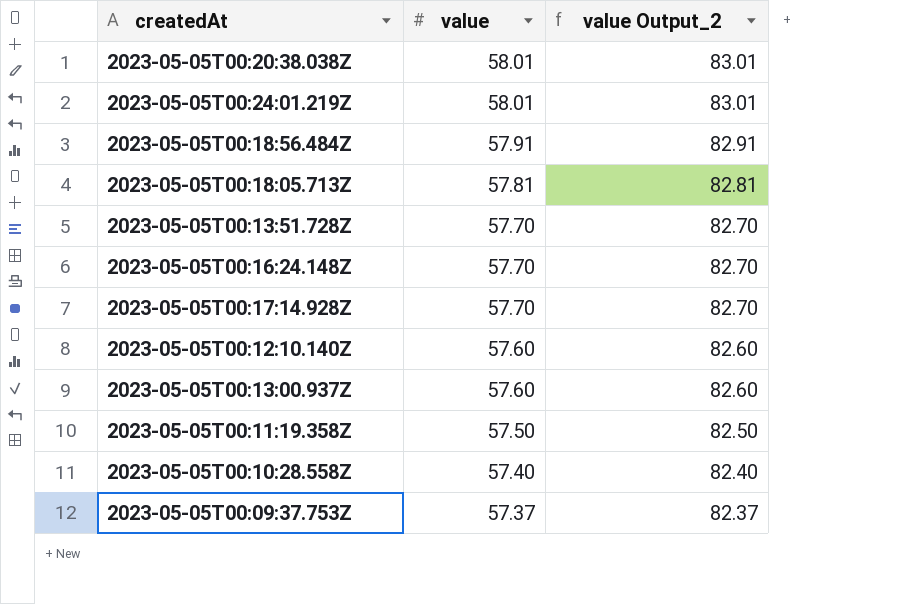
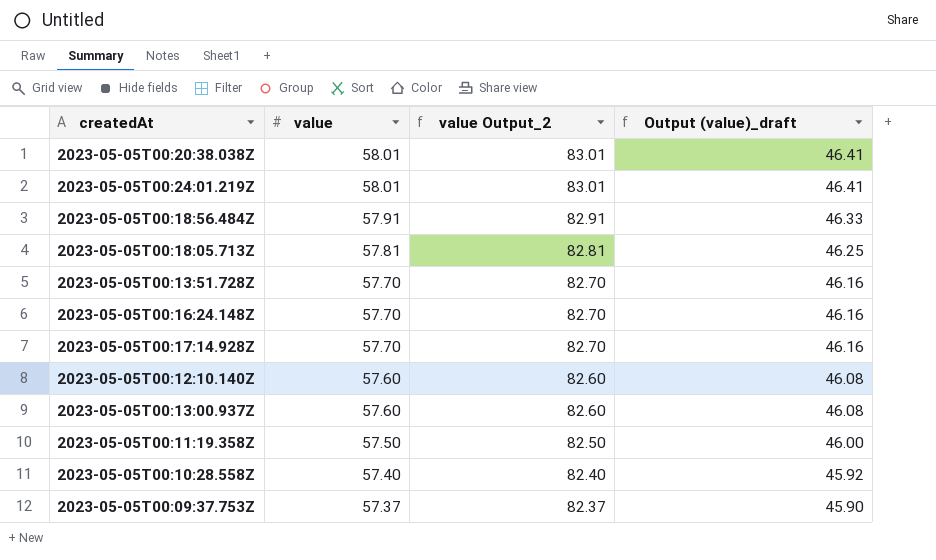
column Output (value)_draft | formula: none -> [value] * 0.8

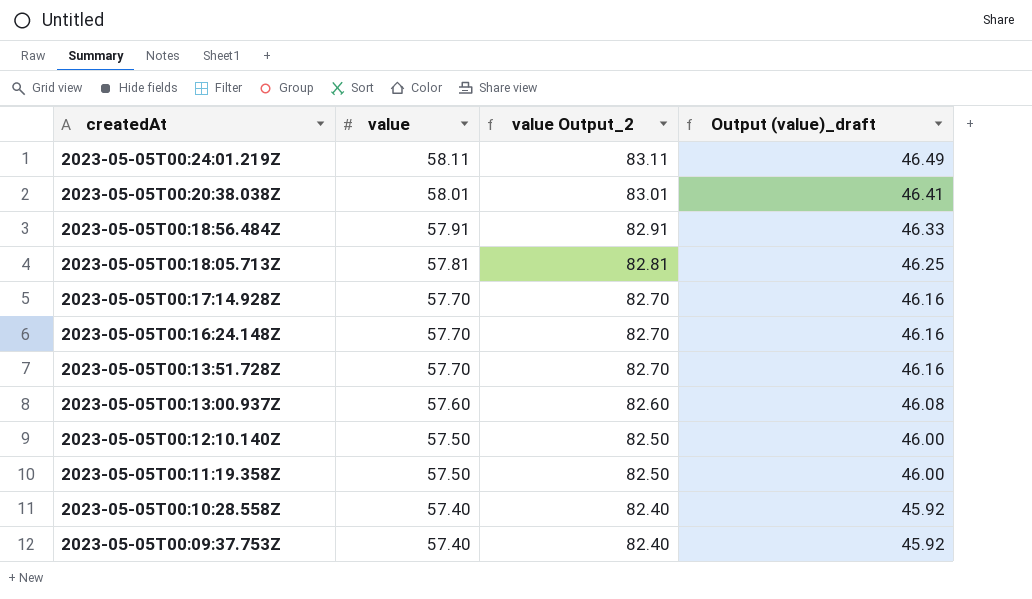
row order: value descending -> createdAt descending
2023-05-05T00:24:01.219Z | value: 58.01 -> 58.11
2023-05-05T00:24:01.219Z | value Output_2: 83.01 -> 83.11
2023-05-05T00:24:01.219Z | Output (value)_draft: 46.41 -> 46.49
2023-05-05T00:12:10.140Z | value: 57.60 -> 57.50
2023-05-05T00:12:10.140Z | value Output_2: 82.60 -> 82.50
2023-05-05T00:12:10.140Z | Output (value)_draft: 46.08 -> 46.00
2023-05-05T00:09:37.753Z | value: 57.37 -> 57.40
2023-05-05T00:09:37.753Z | value Output_2: 82.37 -> 82.40
2023-05-05T00:09:37.753Z | Output (value)_draft: 45.90 -> 45.92

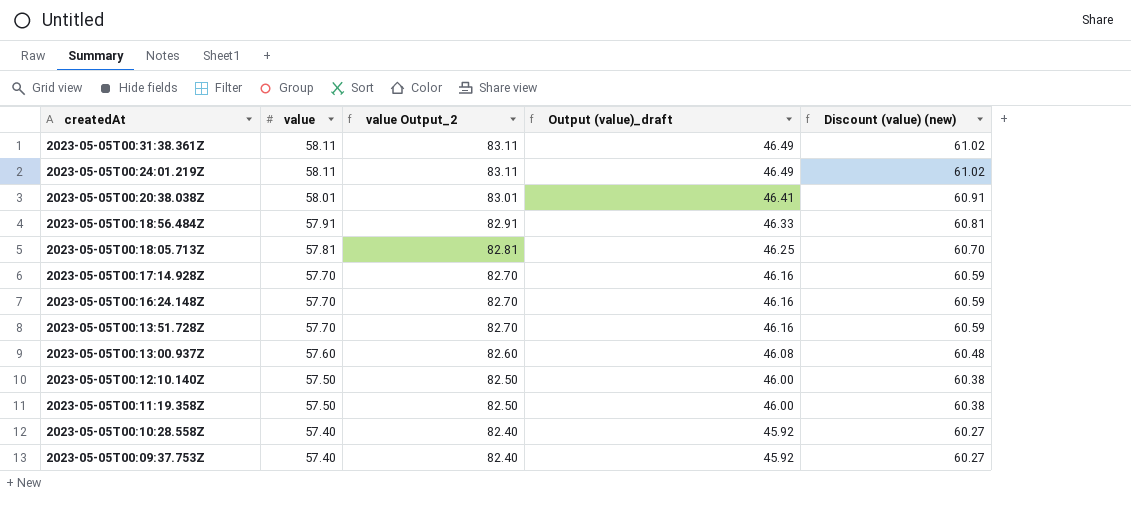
column Discount (value) (new) | formula: none -> [value] * 1.05
row 2023-05-05T00:31:38.361Z: none -> 58.11 | 83.11 | 46.49 | 61.02

